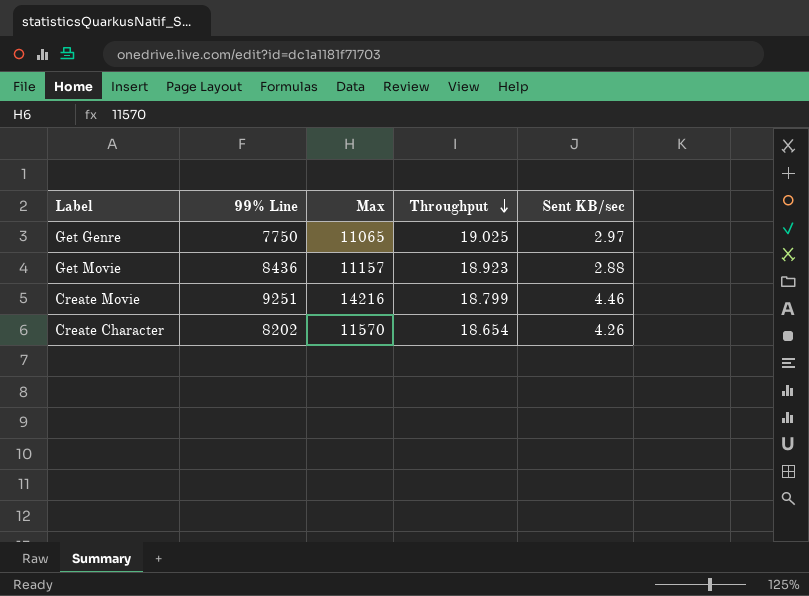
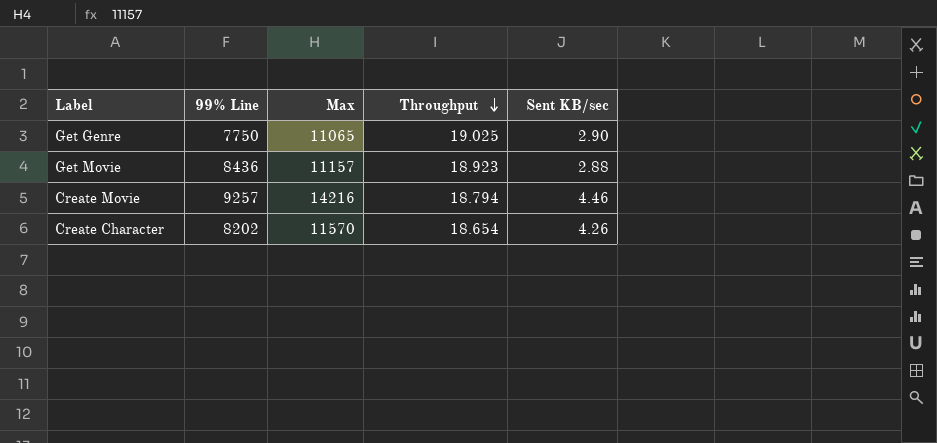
Get Genre | Sent KB/sec: 2.97 -> 2.90
Create Movie | 99% Line: 9251 -> 9257
Create Movie | Throughput: 18.799 -> 18.794

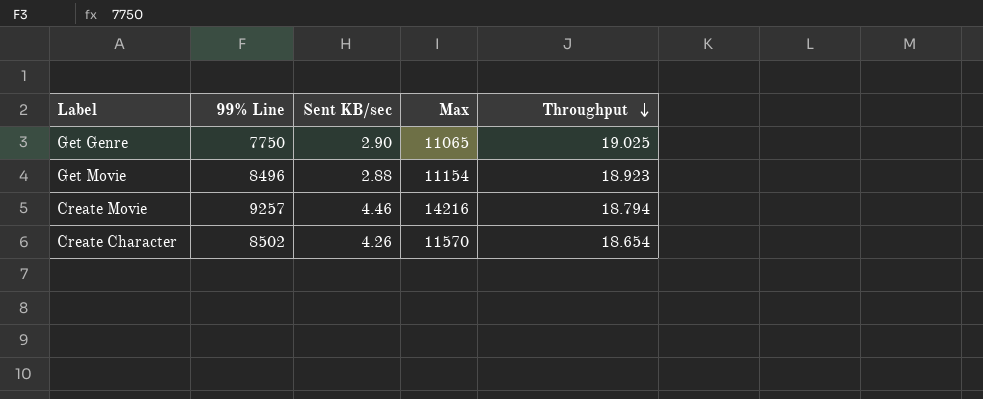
column Sent KB/sec | position: 5 -> 3
Get Movie | 99% Line: 8436 -> 8496
Get Movie | Max: 11157 -> 11154
Create Character | 99% Line: 8202 -> 8502

